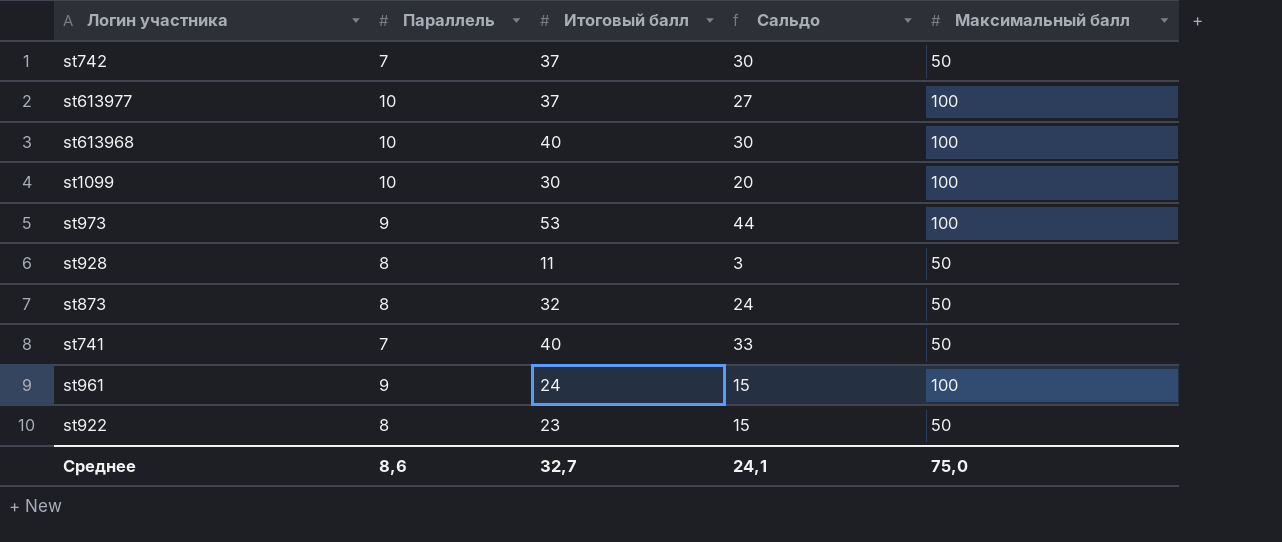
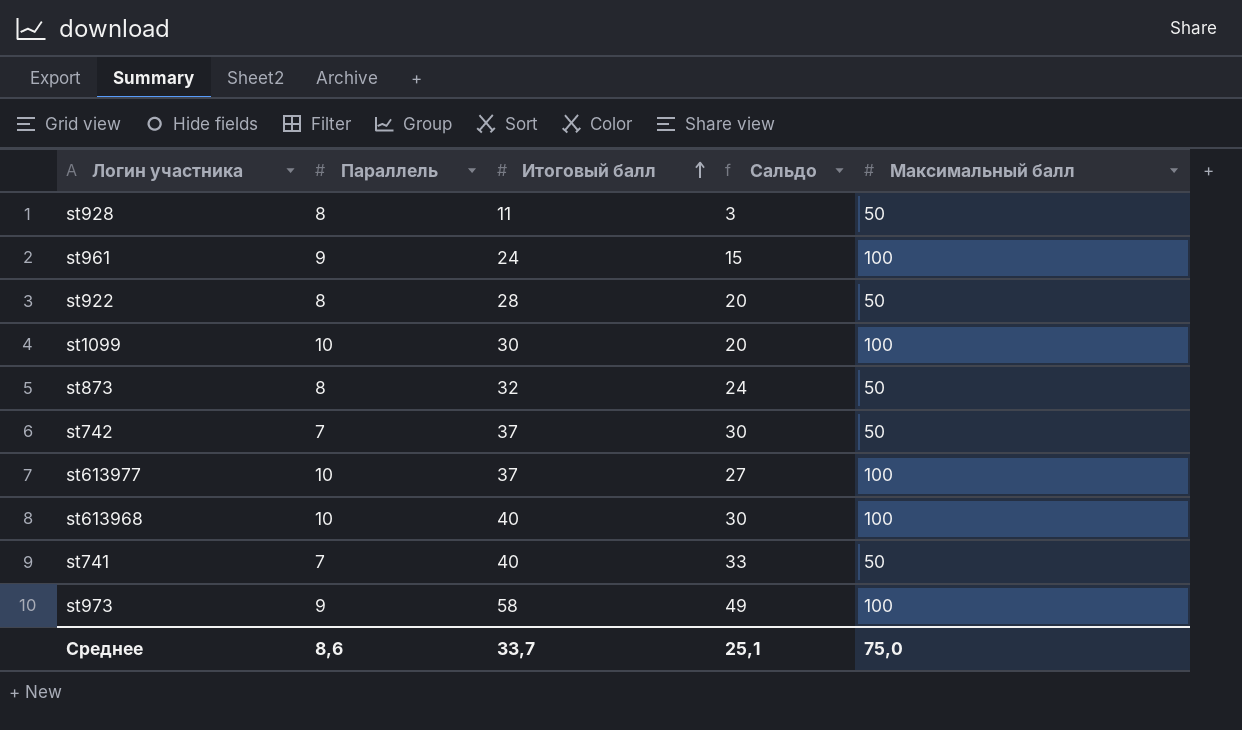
row order: none -> Итоговый балл ascending
st922 | Итоговый балл: 23 -> 28
st922 | Сальдо: 15 -> 20
st973 | Итоговый балл: 53 -> 58
st973 | Сальдо: 44 -> 49
Среднее | Итоговый балл: 32,7 -> 33,7
Среднее | Сальдо: 24,1 -> 25,1

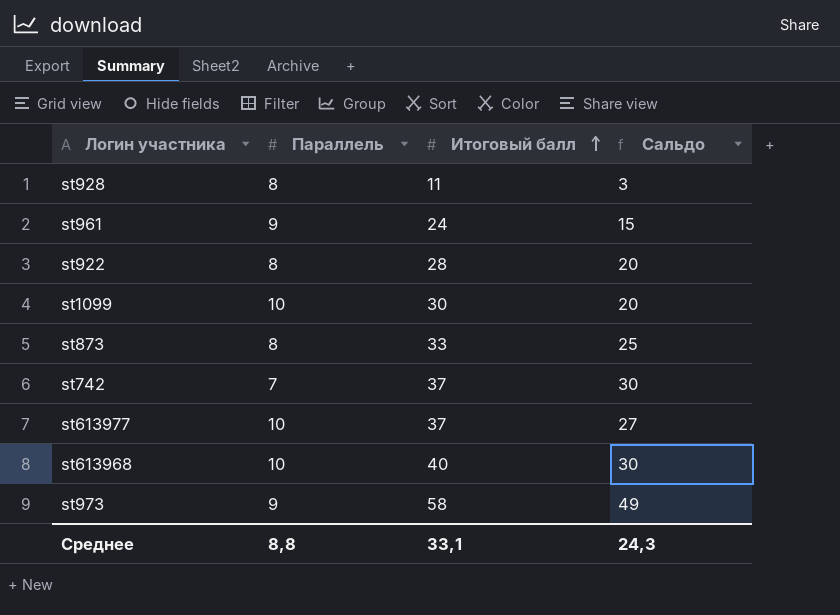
column Максимальный балл | position: 5 -> none
row st741: 7 | 40 | 33 | 50 -> none
st873 | Итоговый балл: 32 -> 33
st873 | Сальдо: 24 -> 25
Среднее | Параллель: 8,6 -> 8,8
Среднее | Итоговый балл: 33,7 -> 33,1
Среднее | Сальдо: 25,1 -> 24,3

